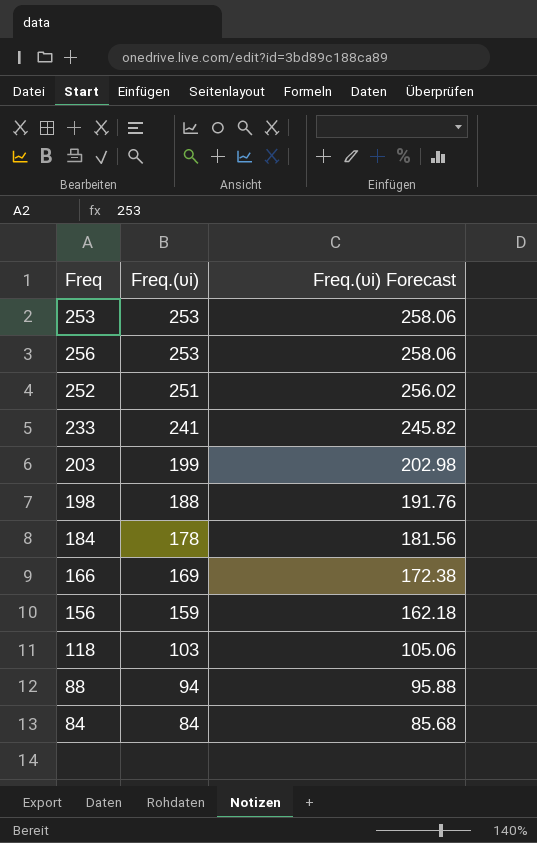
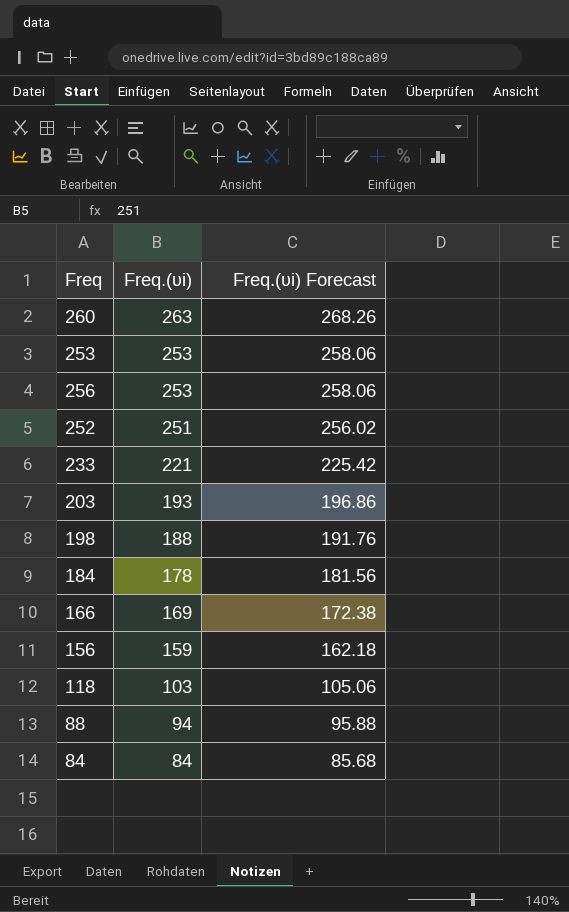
row 260: none -> 263 | 268.26
233 | Freq.(ʋi): 241 -> 221
233 | Freq.(ʋi) Forecast: 245.82 -> 225.42
203 | Freq.(ʋi): 199 -> 193
203 | Freq.(ʋi) Forecast: 202.98 -> 196.86

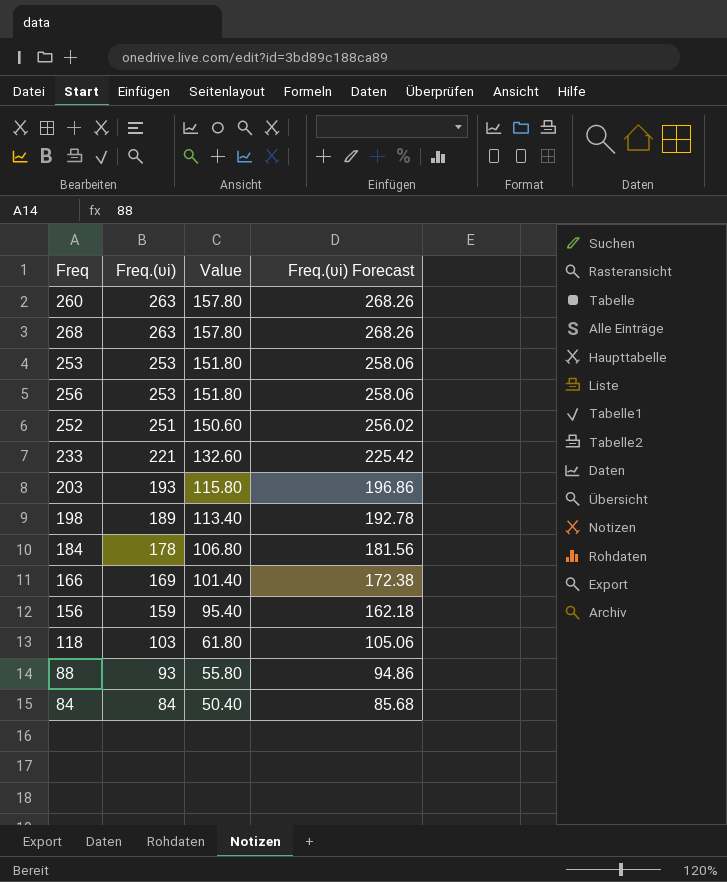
column Value | formula: none -> [Freq.(ʋi)] * 0.6
row 268: none -> 263 | 157.80 | 268.26
198 | Freq.(ʋi): 188 -> 189
198 | Freq.(ʋi) Forecast: 191.76 -> 192.78
88 | Freq.(ʋi): 94 -> 93
88 | Freq.(ʋi) Forecast: 95.88 -> 94.86

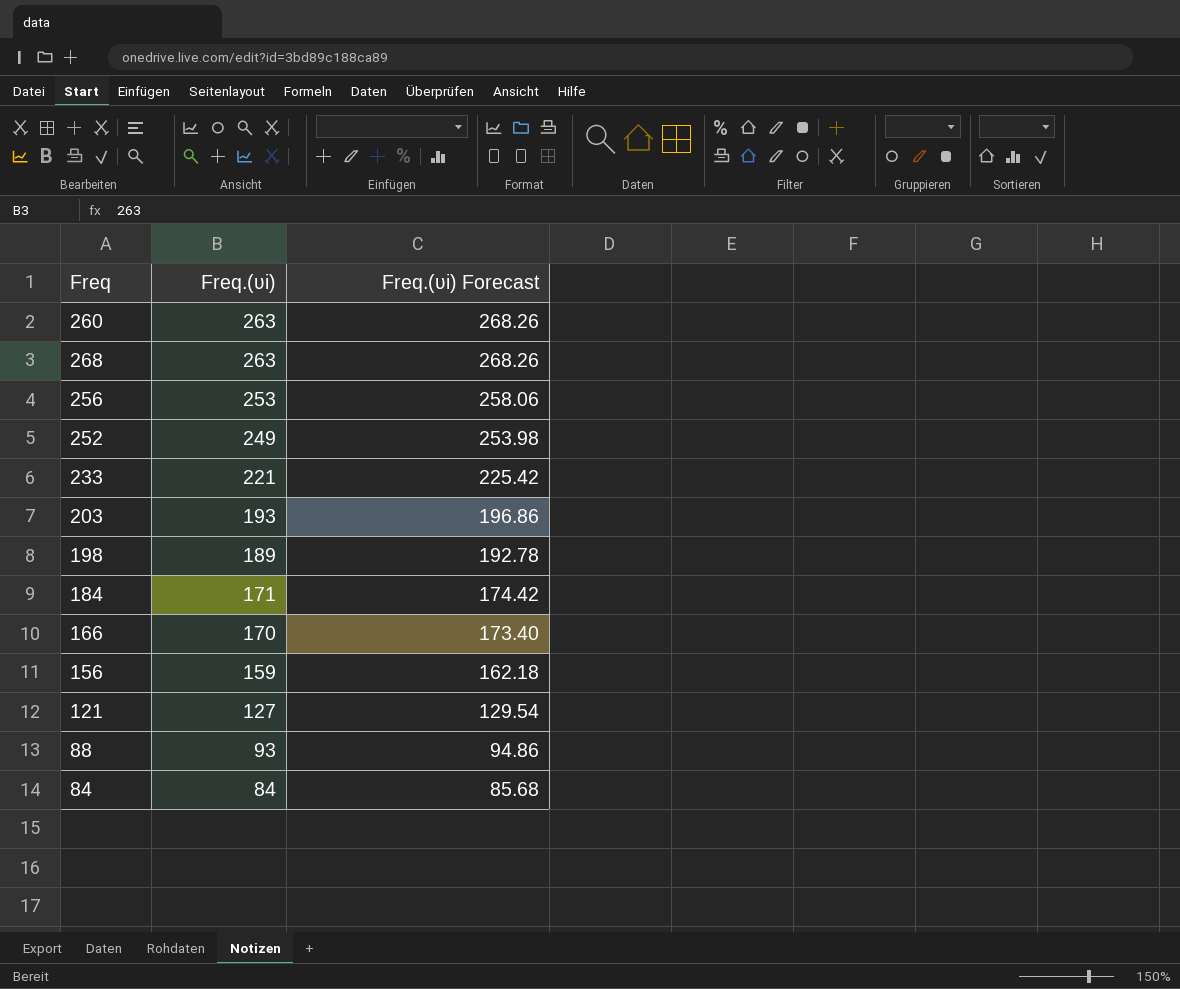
column Value | formula: [Freq.(ʋi)] * 0.6 -> none
row 253: 253 | 151.80 | 258.06 -> none
row 118: 103 | 61.80 | 105.06 -> none
252 | Freq.(ʋi): 251 -> 249
252 | Freq.(ʋi) Forecast: 256.02 -> 253.98
184 | Freq.(ʋi): 178 -> 171
184 | Freq.(ʋi) Forecast: 181.56 -> 174.42
166 | Freq.(ʋi): 169 -> 170
166 | Freq.(ʋi) Forecast: 172.38 -> 173.40
row 121: none -> 127 | 129.54

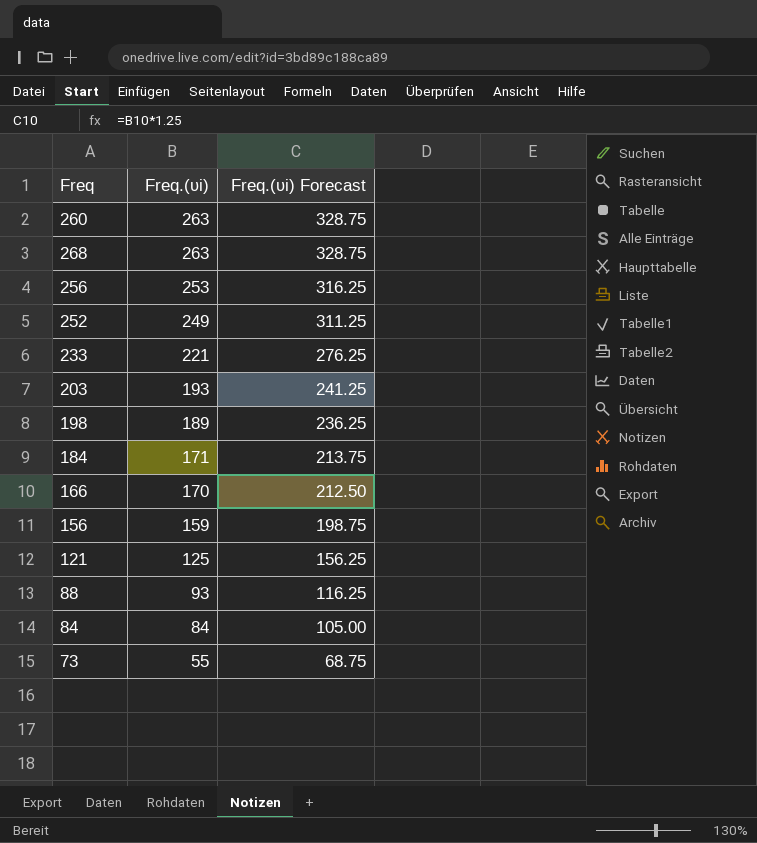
column Freq.(ʋi) Forecast | formula: [Freq.(ʋi)] * 1.02 -> [Freq.(ʋi)] * 1.25
121 | Freq.(ʋi): 127 -> 125
row 73: none -> 55 | 68.75

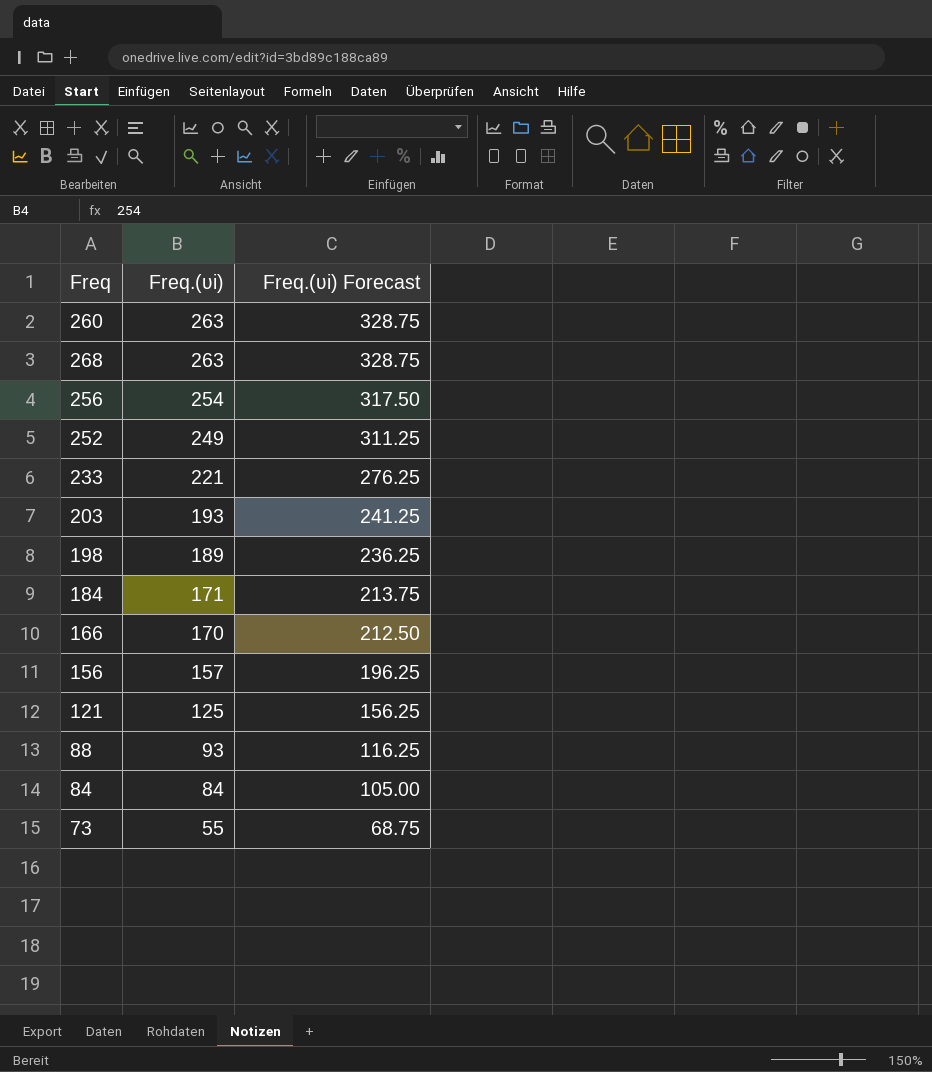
256 | Freq.(ʋi): 253 -> 254
256 | Freq.(ʋi) Forecast: 316.25 -> 317.50
156 | Freq.(ʋi): 159 -> 157
156 | Freq.(ʋi) Forecast: 198.75 -> 196.25

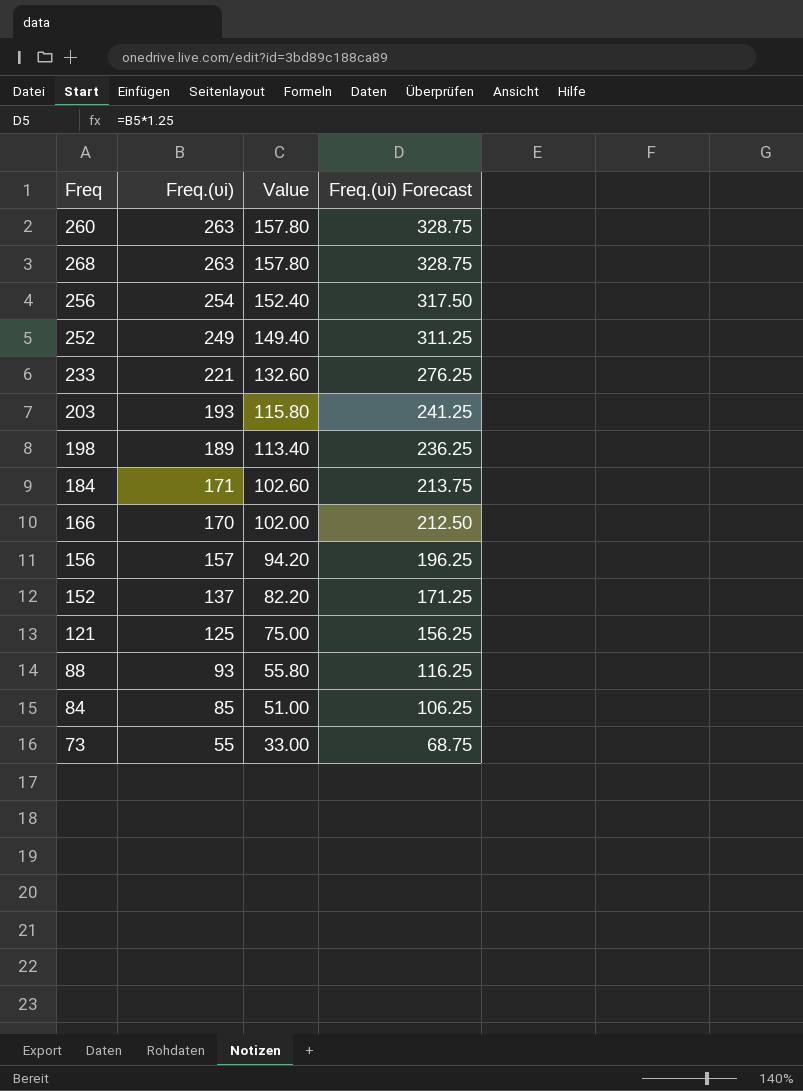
column Value | formula: none -> [Freq.(ʋi)] * 0.6
row 152: none -> 137 | 82.20 | 171.25
84 | Freq.(ʋi): 84 -> 85
84 | Freq.(ʋi) Forecast: 105.00 -> 106.25

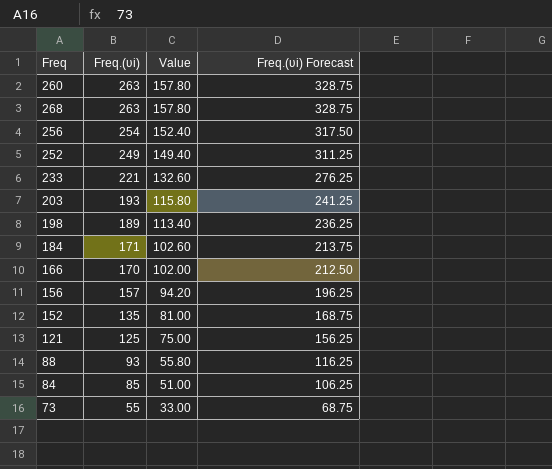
152 | Freq.(ʋi): 137 -> 135
152 | Value: 82.20 -> 81.00
152 | Freq.(ʋi) Forecast: 171.25 -> 168.75

